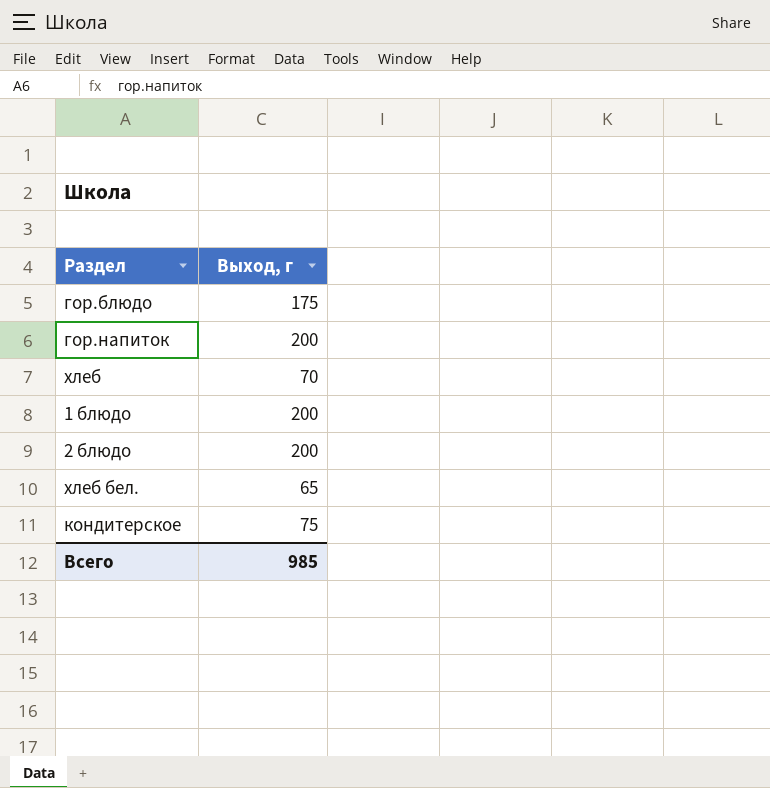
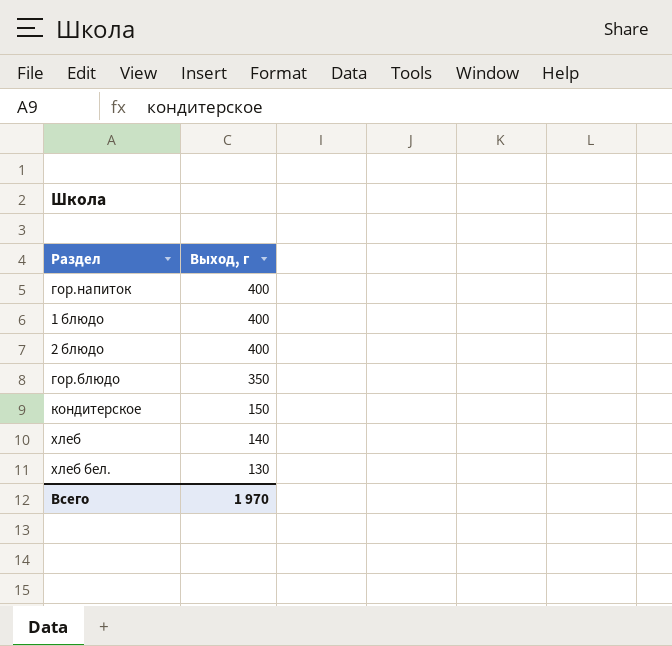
row order: none -> Выход, г descending
гор.напиток | Выход, г: 200 -> 400
1 блюдо | Выход, г: 200 -> 400
2 блюдо | Выход, г: 200 -> 400
гор.блюдо | Выход, г: 175 -> 350
кондитерское | Выход, г: 75 -> 150
хлеб | Выход, г: 70 -> 140
хлеб бел. | Выход, г: 65 -> 130
Всего | Выход, г: 985 -> 1 970

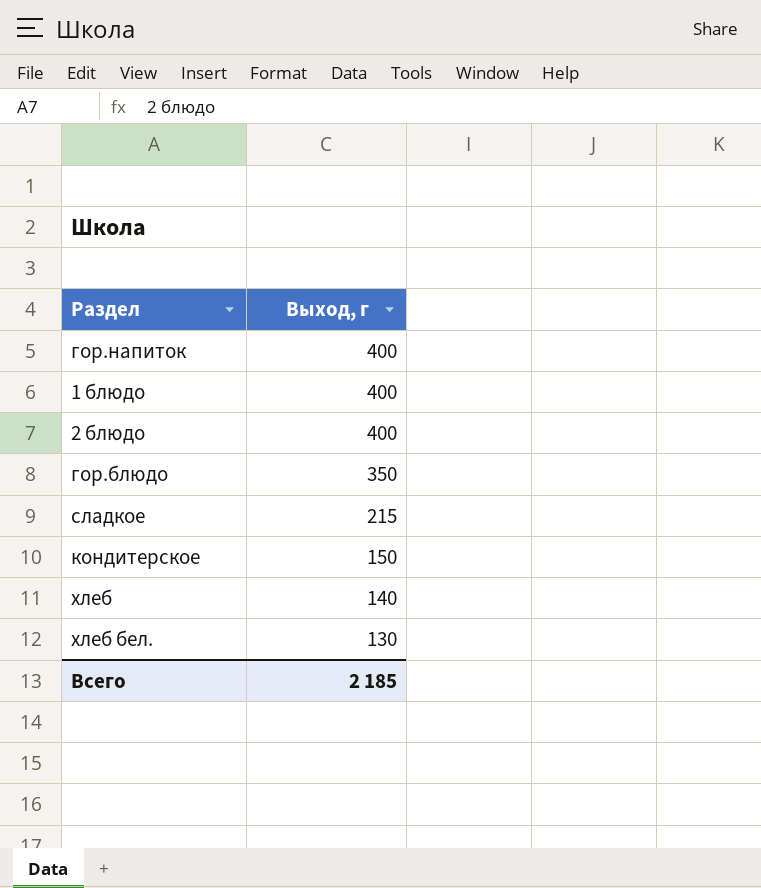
row сладкое: none -> 215
Всего | Выход, г: 1 970 -> 2 185

